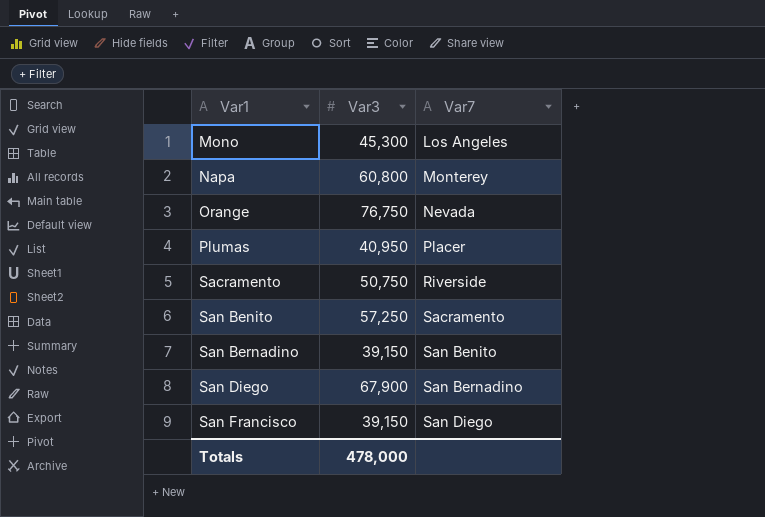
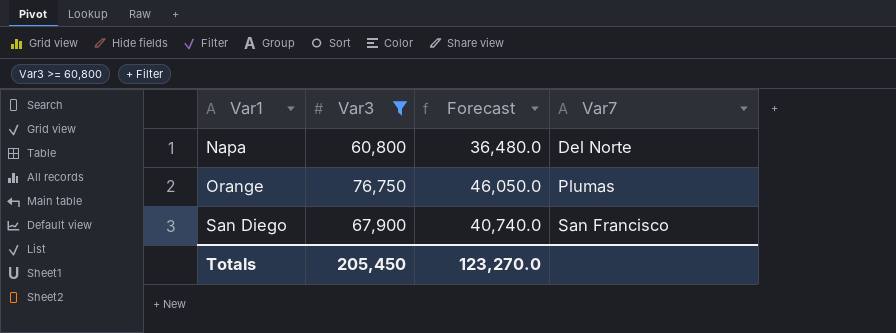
filter: none -> Var3 >= 60,800
column Forecast | formula: none -> [Var3] * 0.6
Napa | Var7: Monterey -> Del Norte
Orange | Var7: Nevada -> Plumas
San Diego | Var7: San Bernadino -> San Francisco
Totals | Var3: 478,000 -> 205,450

